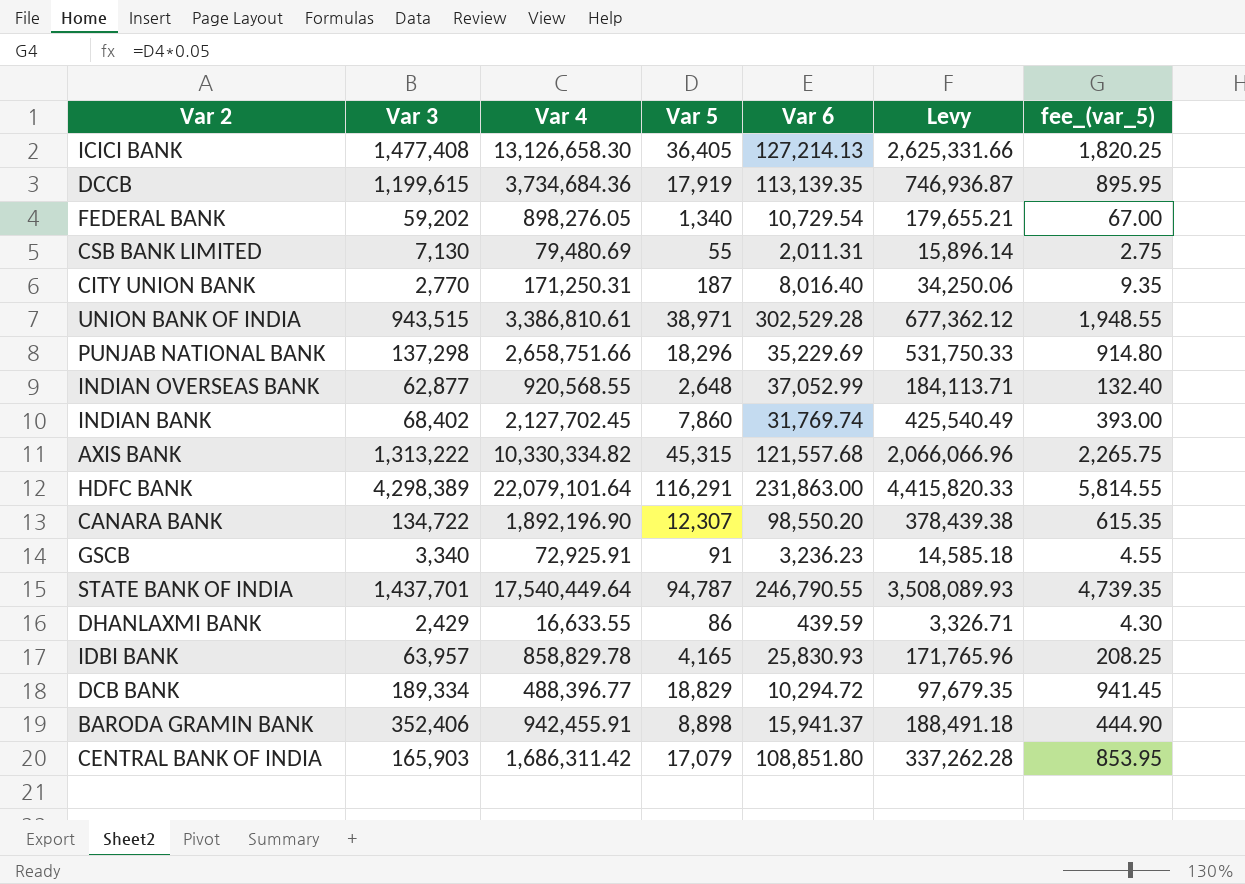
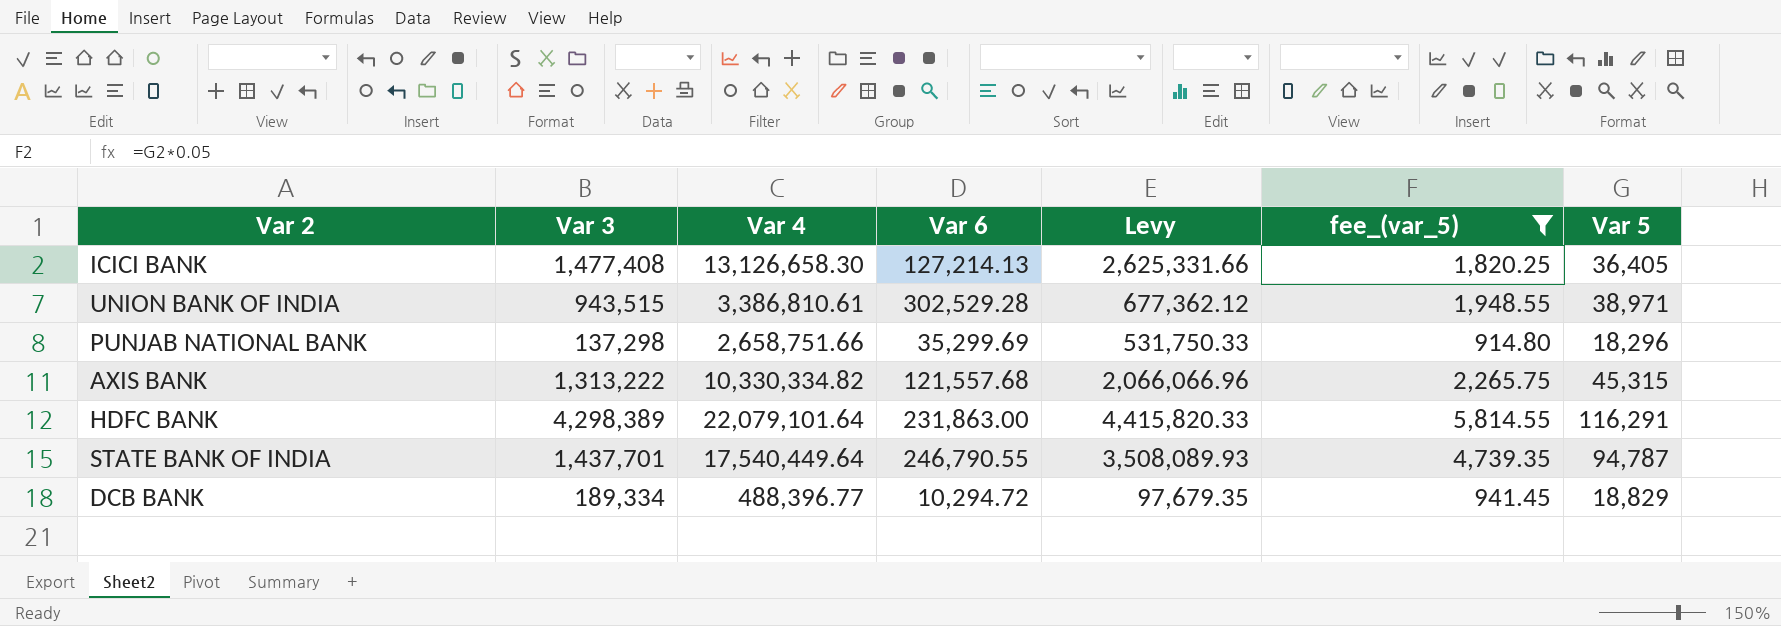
filter: none -> fee_(var_5) >= 914.80
column Var 5 | position: 4 -> 7
PUNJAB NATIONAL BANK | Var 6: 35,229.69 -> 35,299.69

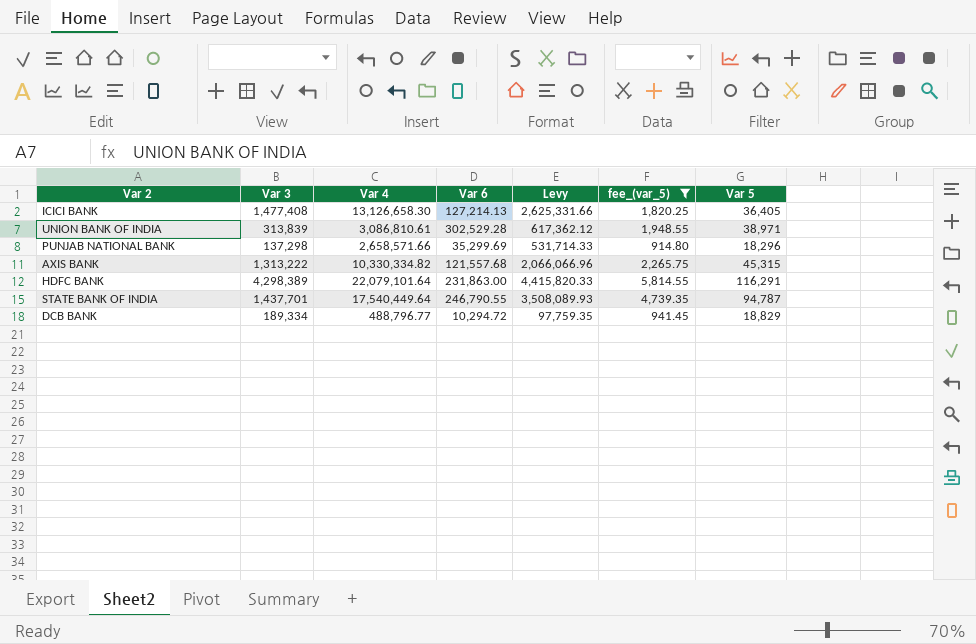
UNION BANK OF INDIA | Var 3: 943,515 -> 313,839
UNION BANK OF INDIA | Var 4: 3,386,810.61 -> 3,086,810.61
UNION BANK OF INDIA | Levy: 677,362.12 -> 617,362.12
PUNJAB NATIONAL BANK | Var 4: 2,658,751.66 -> 2,658,571.66
PUNJAB NATIONAL BANK | Levy: 531,750.33 -> 531,714.33
DCB BANK | Var 4: 488,396.77 -> 488,796.77
DCB BANK | Levy: 97,679.35 -> 97,759.35

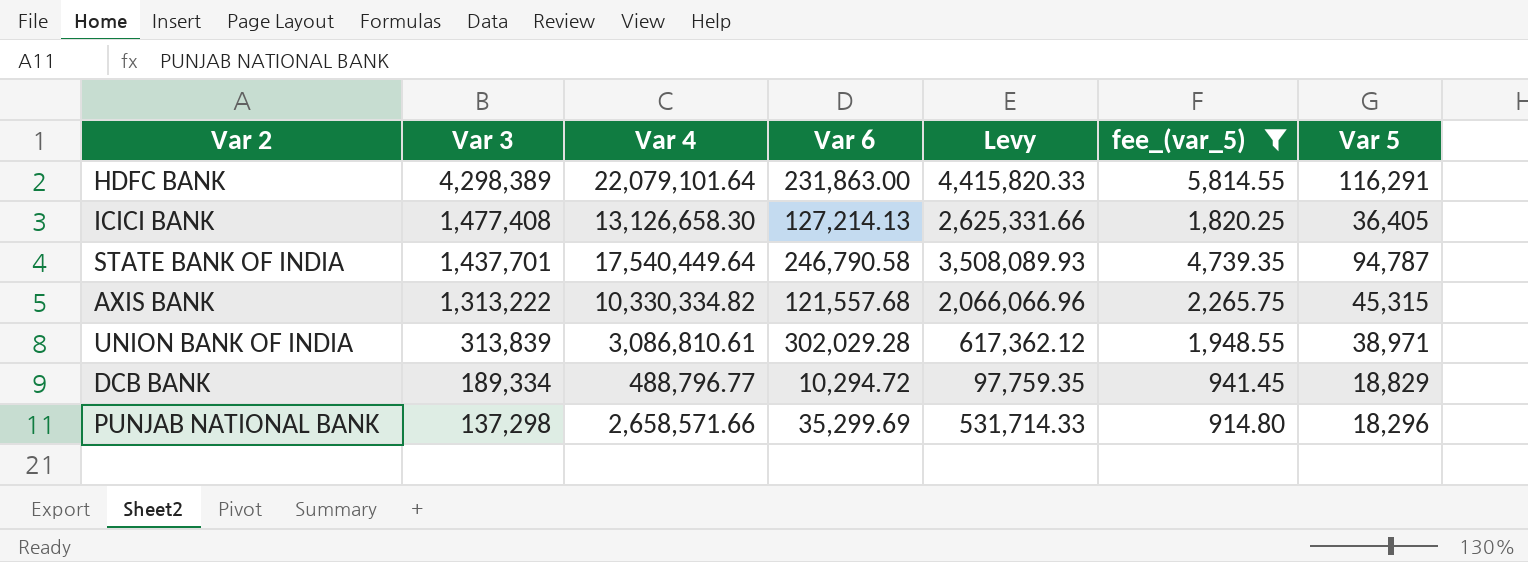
row order: none -> Var 3 descending
STATE BANK OF INDIA | Var 6: 246,790.55 -> 246,790.58
UNION BANK OF INDIA | Var 6: 302,529.28 -> 302,029.28

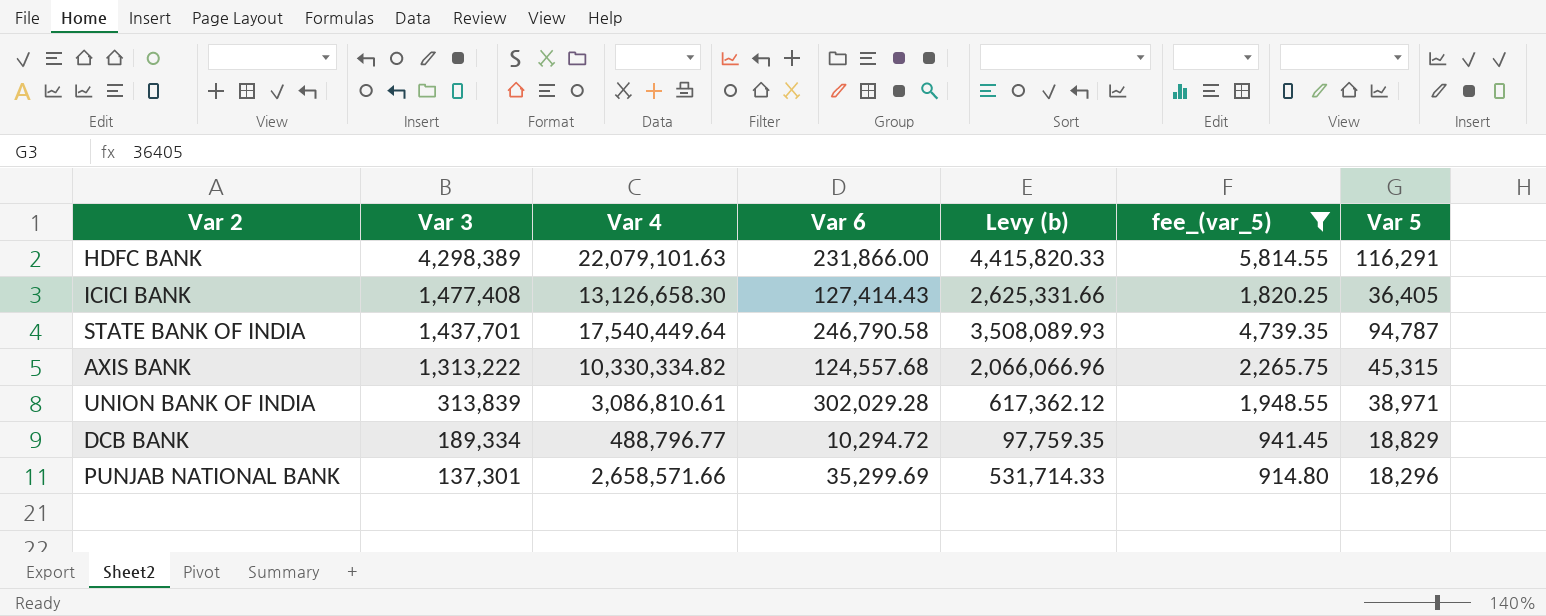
column name: Levy -> Levy (b)
HDFC BANK | Var 4: 22,079,101.64 -> 22,079,101.63
HDFC BANK | Var 6: 231,863.00 -> 231,866.00
ICICI BANK | Var 6: 127,214.13 -> 127,414.43
AXIS BANK | Var 6: 121,557.68 -> 124,557.68
PUNJAB NATIONAL BANK | Var 3: 137,298 -> 137,301

